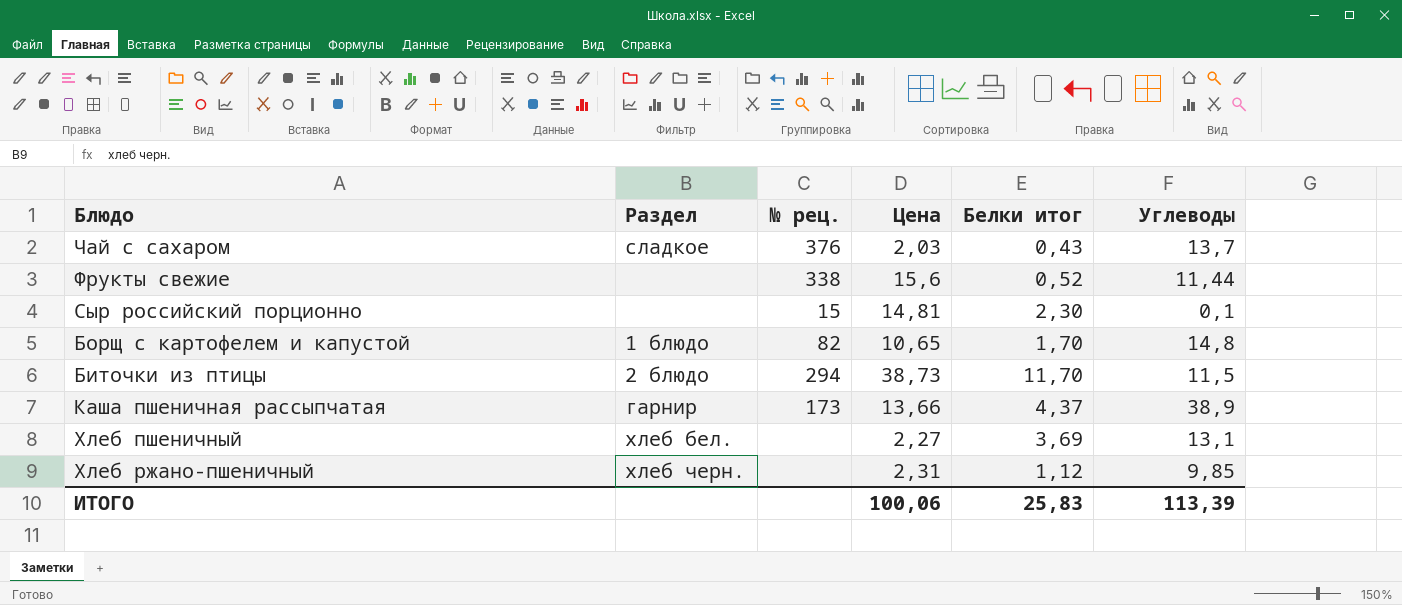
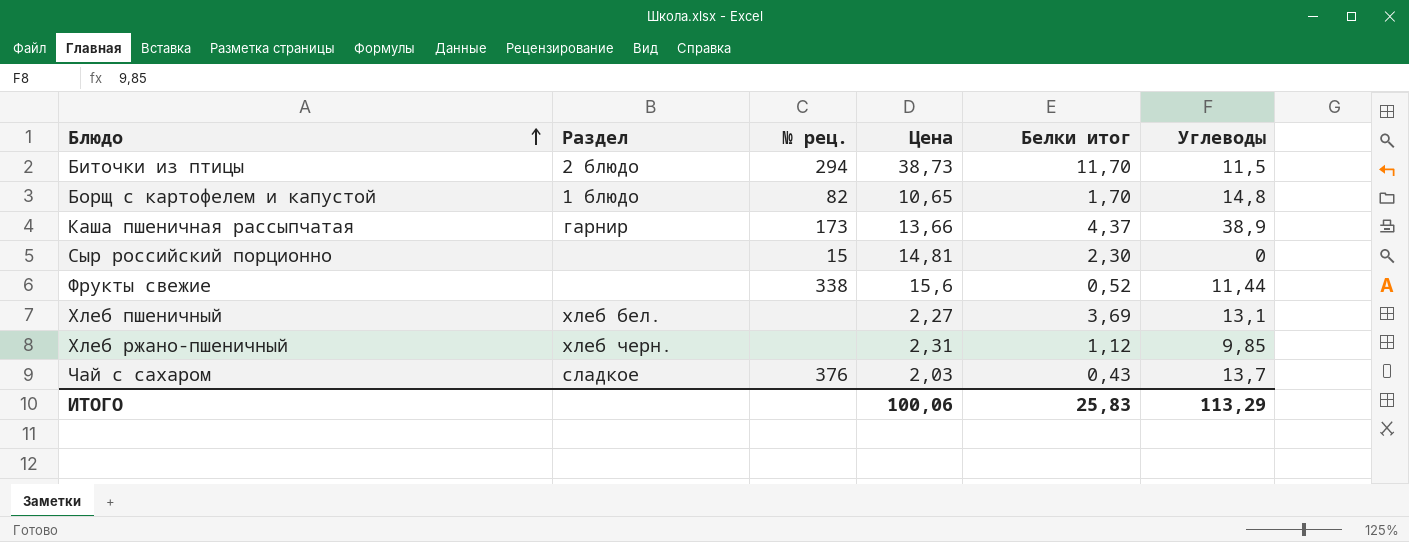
row order: none -> Блюдо ascending
Сыр российский порционно | Углеводы: 0,1 -> 0
ИТОГО | Углеводы: 113,39 -> 113,29

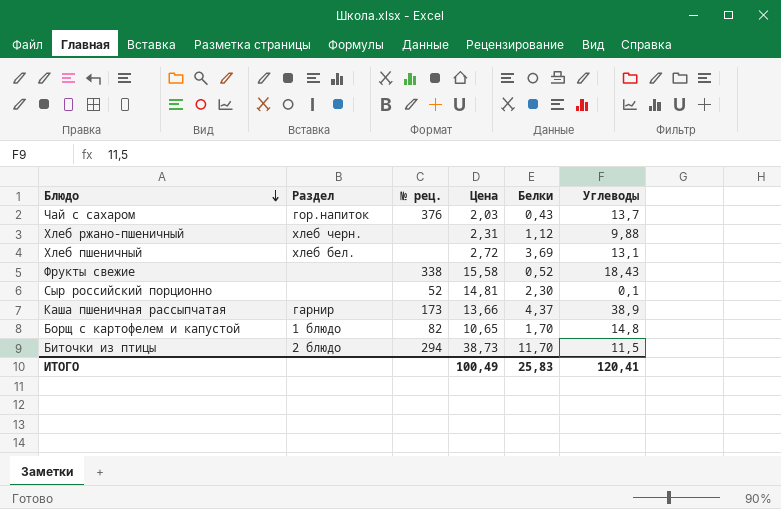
row order: Блюдо ascending -> Блюдо descending
column name: Белки итог -> Белки
Чай с сахаром | Раздел: сладкое -> гор.напиток
Хлеб ржано-пшеничный | Углеводы: 9,85 -> 9,88
Хлеб пшеничный | Цена: 2,27 -> 2,72
Фрукты свежие | Цена: 15,6 -> 15,58
Фрукты свежие | Углеводы: 11,44 -> 18,43
Сыр российский порционно | № рец.: 15 -> 52
Сыр российский порционно | Углеводы: 0 -> 0,1
ИТОГО | Цена: 100,06 -> 100,49
ИТОГО | Углеводы: 113,29 -> 120,41

